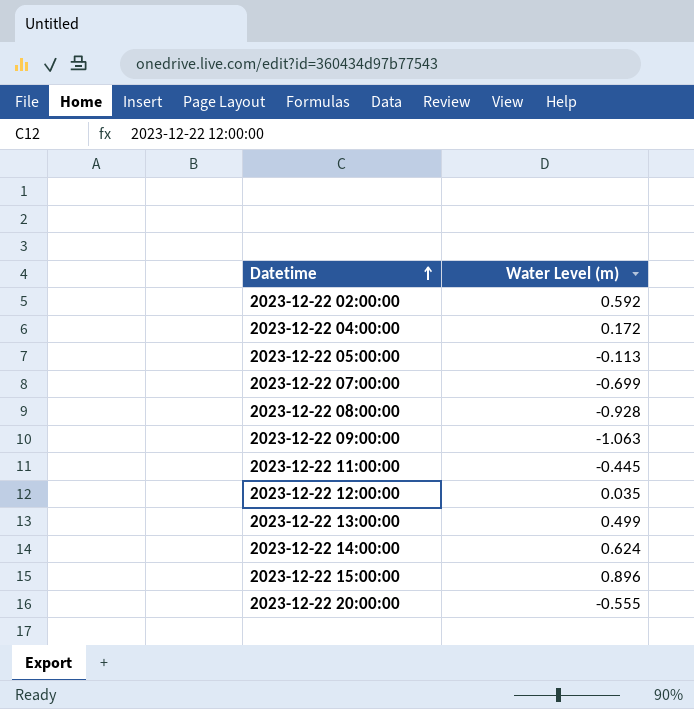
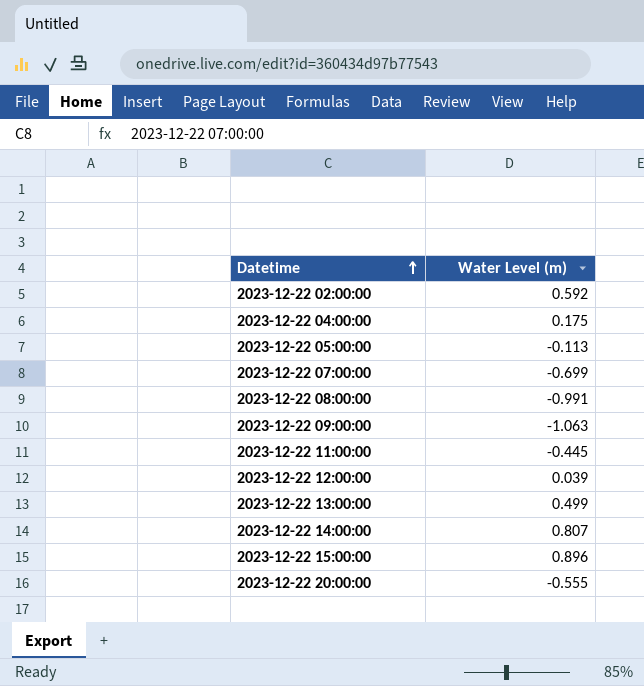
2023-12-22 04:00:00 | Water Level (m): 0.172 -> 0.175
2023-12-22 08:00:00 | Water Level (m): -0.928 -> -0.991
2023-12-22 12:00:00 | Water Level (m): 0.035 -> 0.039
2023-12-22 14:00:00 | Water Level (m): 0.624 -> 0.807

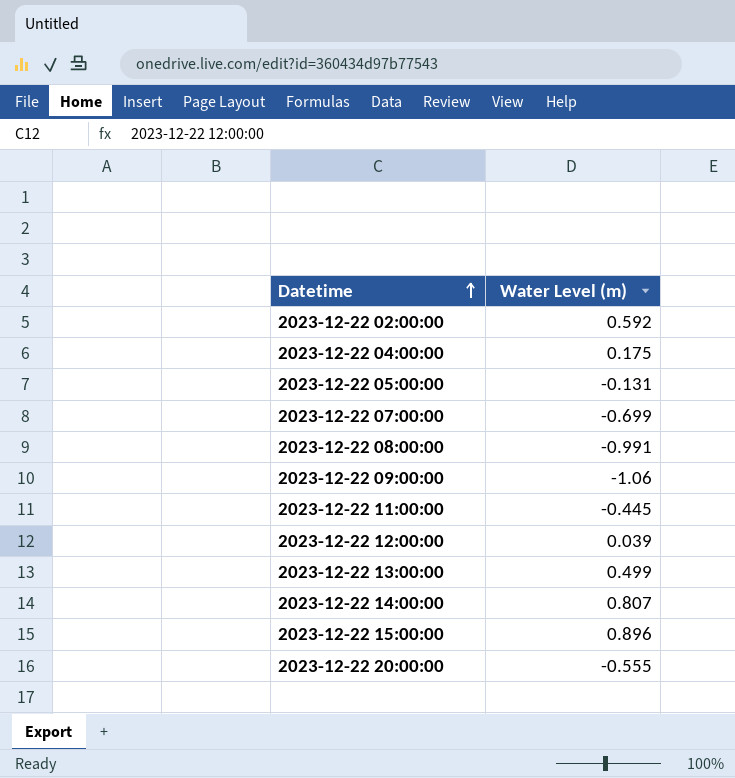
2023-12-22 05:00:00 | Water Level (m): -0.113 -> -0.131
2023-12-22 09:00:00 | Water Level (m): -1.063 -> -1.06

